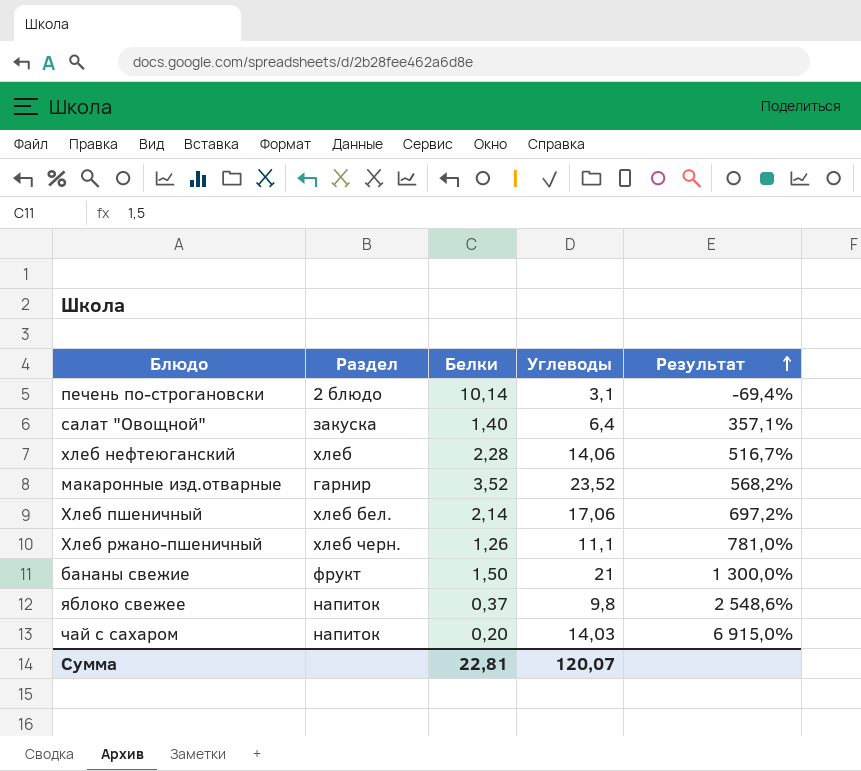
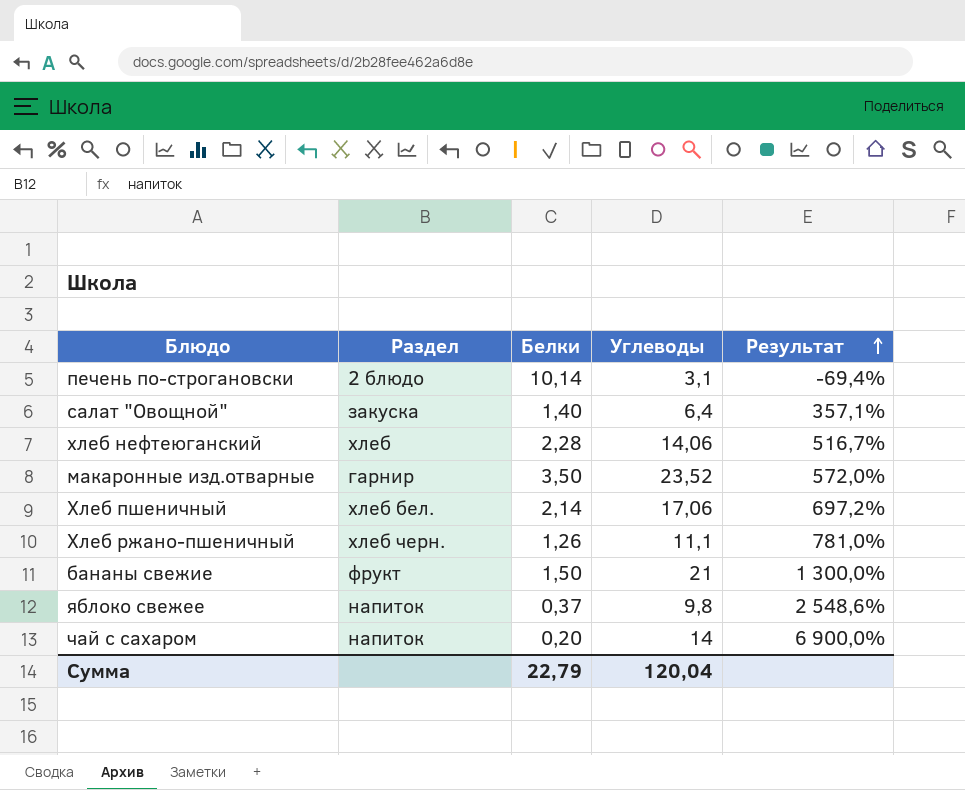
макаронные изд.отварные | Белки: 3,52 -> 3,50
макаронные изд.отварные | Результат: 568,2% -> 572,0%
чай с сахаром | Углеводы: 14,03 -> 14
чай с сахаром | Результат: 6 915,0% -> 6 900,0%
Сумма | Белки: 22,81 -> 22,79
Сумма | Углеводы: 120,07 -> 120,04

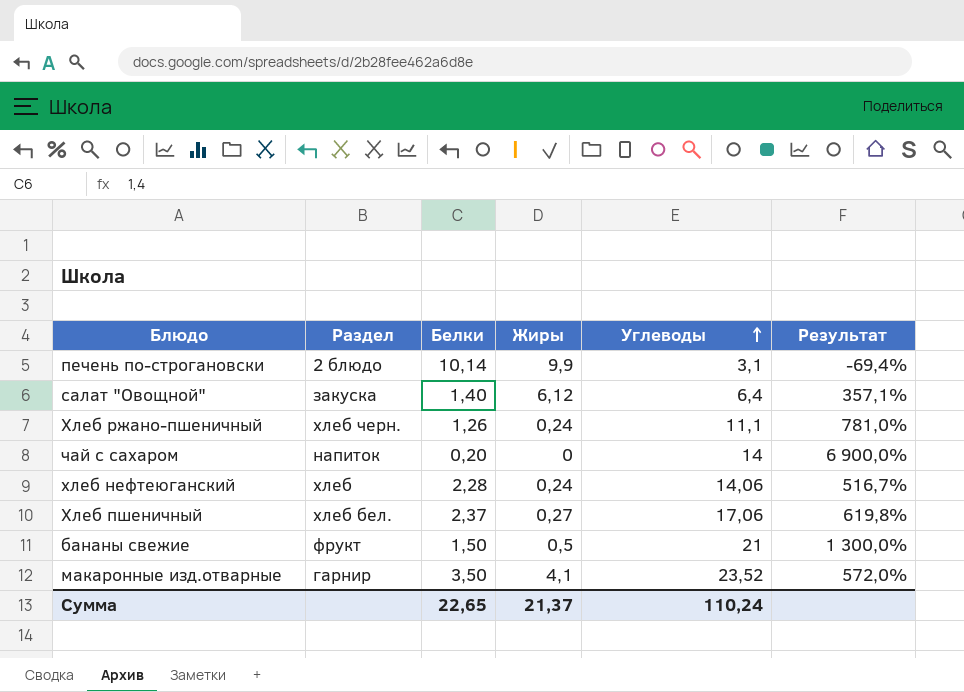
row order: Результат ascending -> Углеводы ascending
column Жиры | position: none -> 4
row яблоко свежее: напиток | 0,37 | 9,8 | 2 548,6% -> none
Хлеб пшеничный | Белки: 2,14 -> 2,37
Хлеб пшеничный | Результат: 697,2% -> 619,8%
Сумма | Белки: 22,79 -> 22,65
Сумма | Углеводы: 120,04 -> 110,24

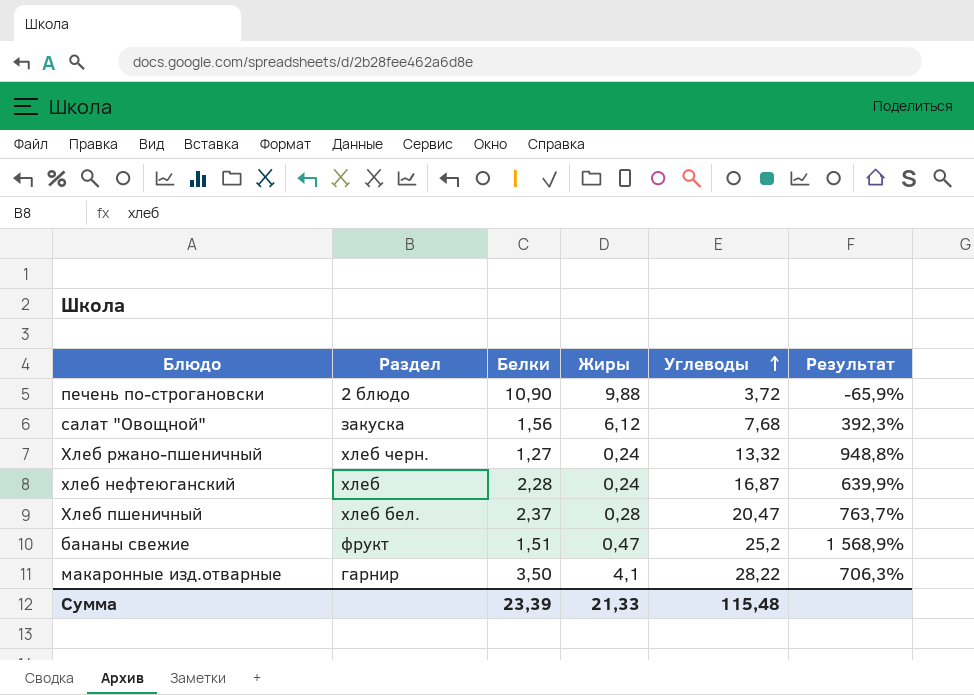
row чай с сахаром: напиток | 0,20 | 0 | 14 | 6 900,0% -> none
печень по-строгановски | Белки: 10,14 -> 10,90
печень по-строгановски | Жиры: 9,9 -> 9,88
печень по-строгановски | Углеводы: 3,1 -> 3,72
печень по-строгановски | Результат: -69,4% -> -65,9%
салат "Овощной" | Белки: 1,40 -> 1,56
салат "Овощной" | Углеводы: 6,4 -> 7,68
салат "Овощной" | Результат: 357,1% -> 392,3%
Хлеб ржано-пшеничный | Белки: 1,26 -> 1,27
Хлеб ржано-пшеничный | Углеводы: 11,1 -> 13,32
Хлеб ржано-пшеничный | Результат: 781,0% -> 948,8%
хлеб нефтеюганский | Углеводы: 14,06 -> 16,87
хлеб нефтеюганский | Результат: 516,7% -> 639,9%
Хлеб пшеничный | Жиры: 0,27 -> 0,28
Хлеб пшеничный | Углеводы: 17,06 -> 20,47
Хлеб пшеничный | Результат: 619,8% -> 763,7%
бананы свежие | Белки: 1,50 -> 1,51
бананы свежие | Жиры: 0,5 -> 0,47
бананы свежие | Углеводы: 21 -> 25,2
бананы свежие | Результат: 1 300,0% -> 1 568,9%
макаронные изд.отварные | Углеводы: 23,52 -> 28,22
макаронные изд.отварные | Результат: 572,0% -> 706,3%
Сумма | Белки: 22,65 -> 23,39
Сумма | Жиры: 21,37 -> 21,33
Сумма | Углеводы: 110,24 -> 115,48

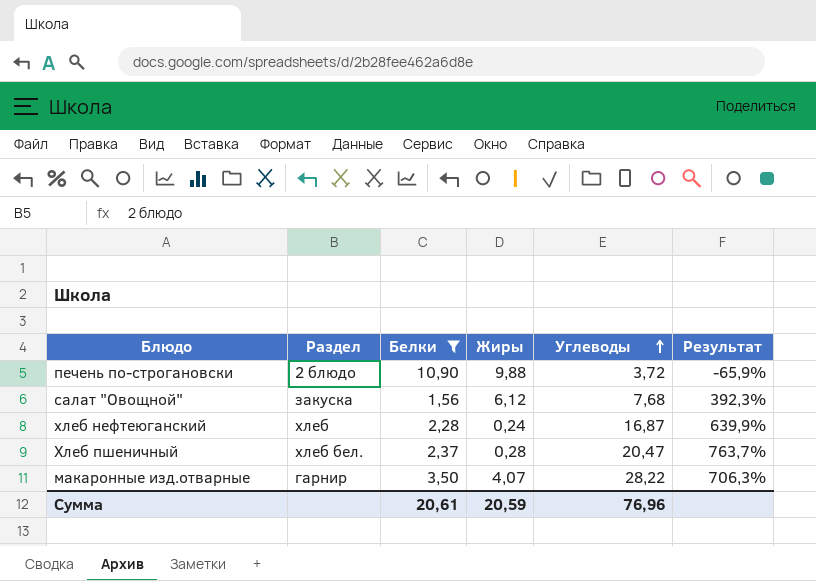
filter: none -> Белки >= 1,56
макаронные изд.отварные | Жиры: 4,1 -> 4,07
Сумма | Белки: 23,39 -> 20,61
Сумма | Жиры: 21,33 -> 20,59
Сумма | Углеводы: 115,48 -> 76,96

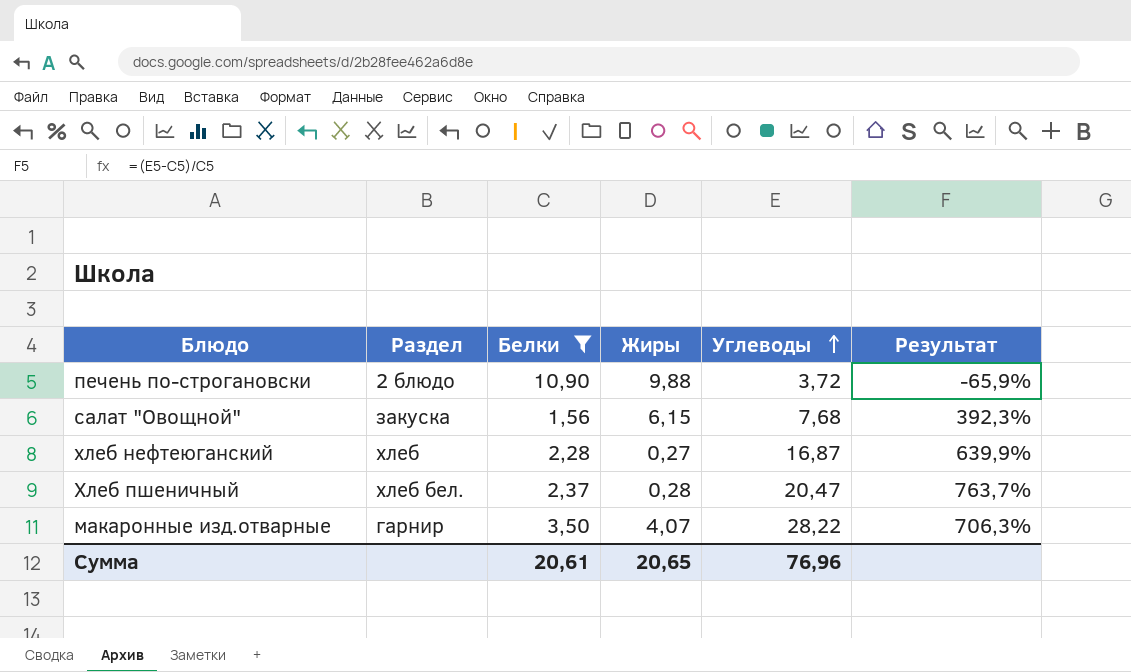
салат "Овощной" | Жиры: 6,12 -> 6,15
хлеб нефтеюганский | Жиры: 0,24 -> 0,27
Сумма | Жиры: 20,59 -> 20,65

